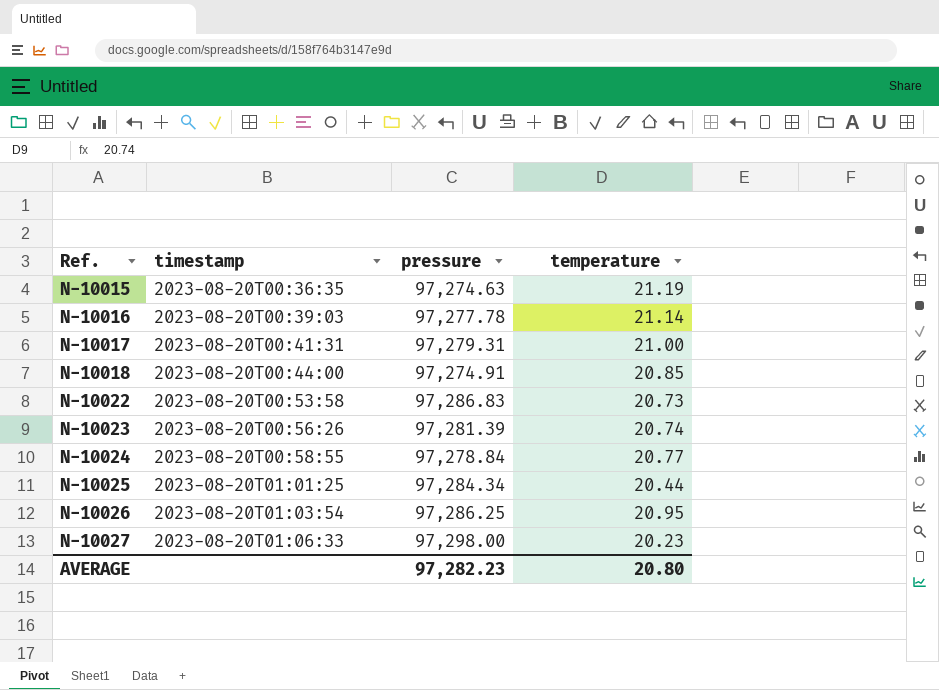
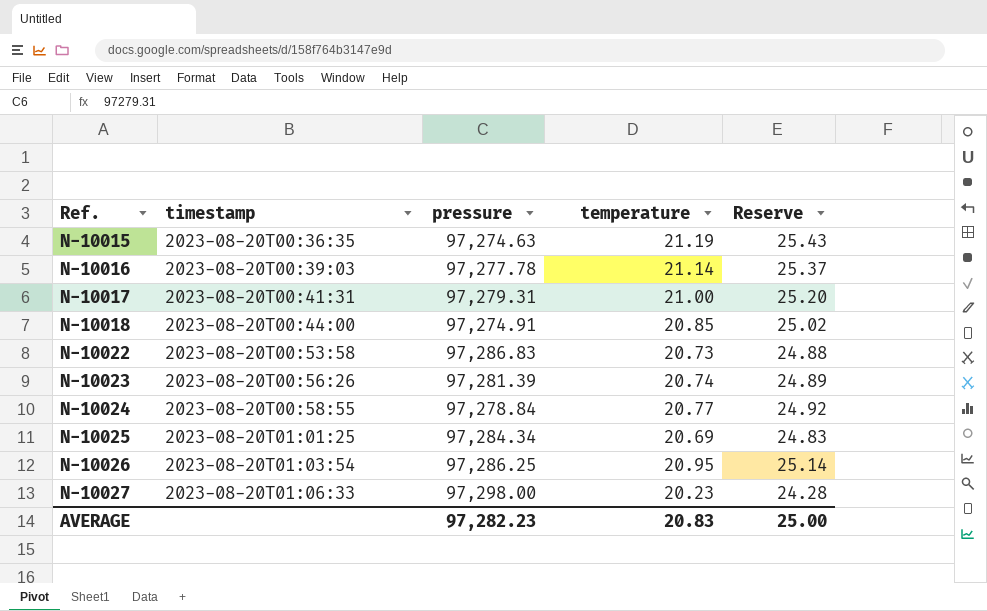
column Reserve | formula: none -> [temperature] * 1.2
N-10025 | temperature: 20.44 -> 20.69
AVERAGE | temperature: 20.80 -> 20.83

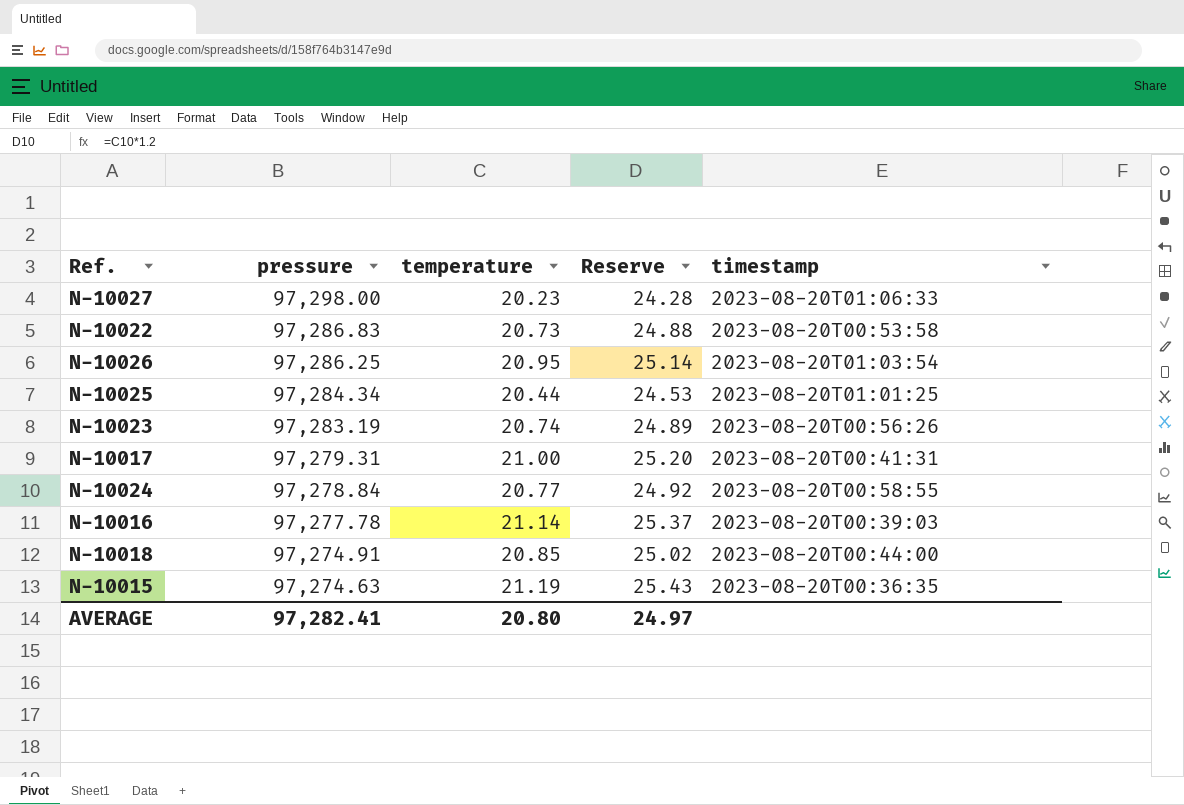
row order: Ref. ascending -> pressure descending
column timestamp | position: 2 -> 5
N-10025 | temperature: 20.69 -> 20.44
N-10025 | Reserve: 24.83 -> 24.53
N-10023 | pressure: 97,281.39 -> 97,283.19
AVERAGE | pressure: 97,282.23 -> 97,282.41
AVERAGE | temperature: 20.83 -> 20.80
AVERAGE | Reserve: 25.00 -> 24.97

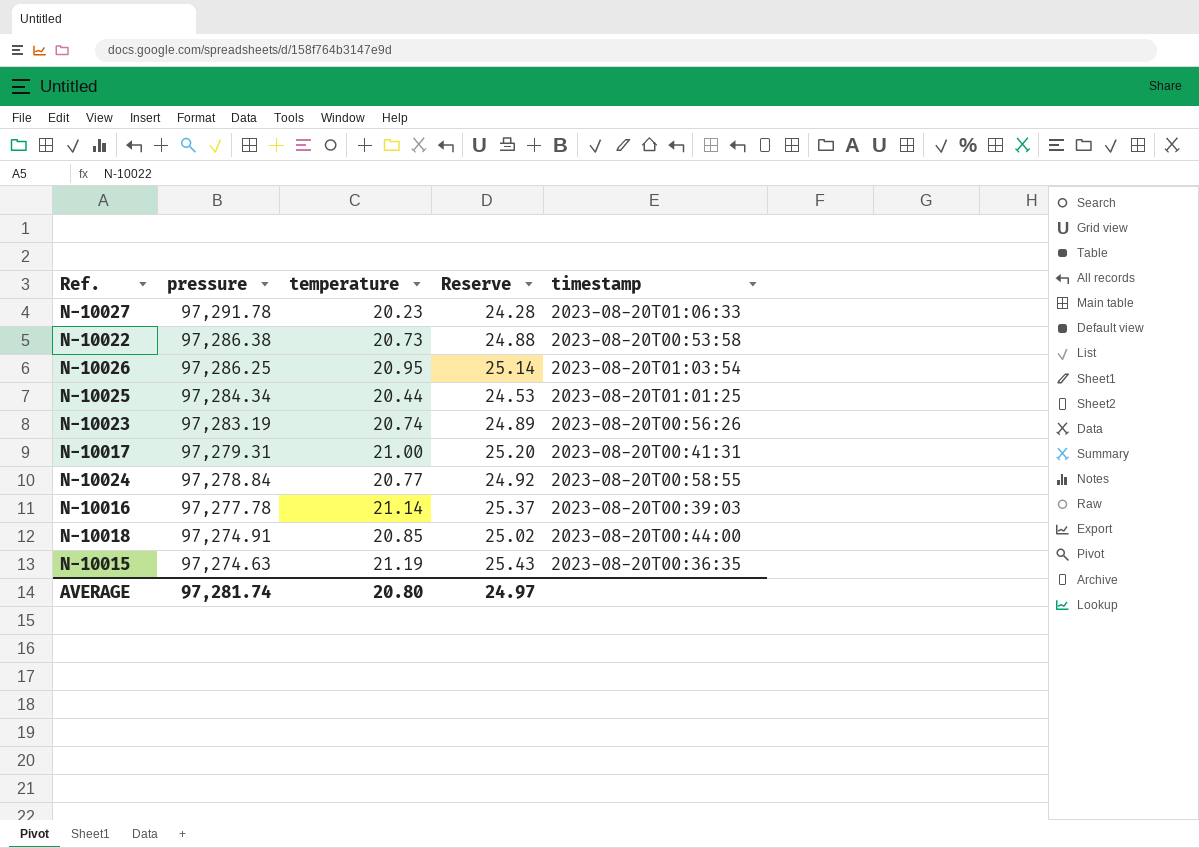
N-10027 | pressure: 97,298.00 -> 97,291.78
N-10022 | pressure: 97,286.83 -> 97,286.38
AVERAGE | pressure: 97,282.41 -> 97,281.74

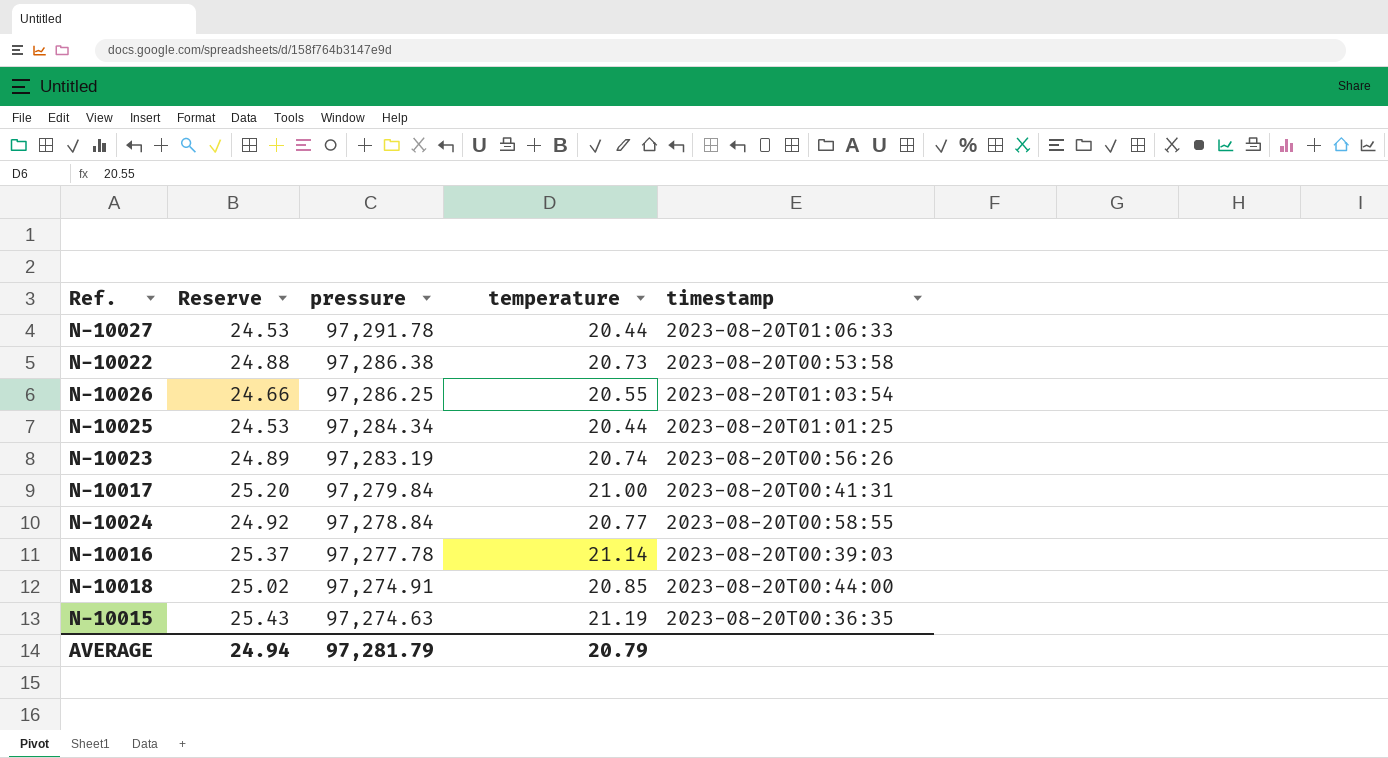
column Reserve | position: 4 -> 2
N-10027 | Reserve: 24.28 -> 24.53
N-10027 | temperature: 20.23 -> 20.44
N-10026 | Reserve: 25.14 -> 24.66
N-10026 | temperature: 20.95 -> 20.55
N-10017 | pressure: 97,279.31 -> 97,279.84
AVERAGE | Reserve: 24.97 -> 24.94
AVERAGE | pressure: 97,281.74 -> 97,281.79
AVERAGE | temperature: 20.80 -> 20.79

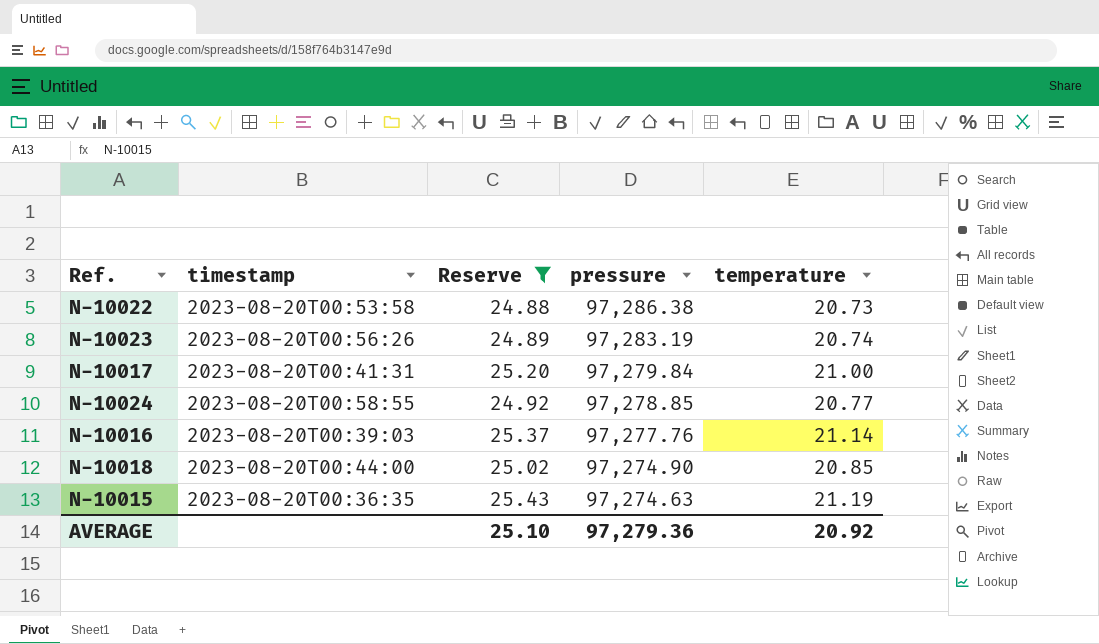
filter: none -> Reserve >= 24.88
column timestamp | position: 5 -> 2
N-10024 | pressure: 97,278.84 -> 97,278.85
N-10016 | pressure: 97,277.78 -> 97,277.76
N-10018 | pressure: 97,274.91 -> 97,274.90
AVERAGE | Reserve: 24.94 -> 25.10
AVERAGE | pressure: 97,281.79 -> 97,279.36
AVERAGE | temperature: 20.79 -> 20.92

